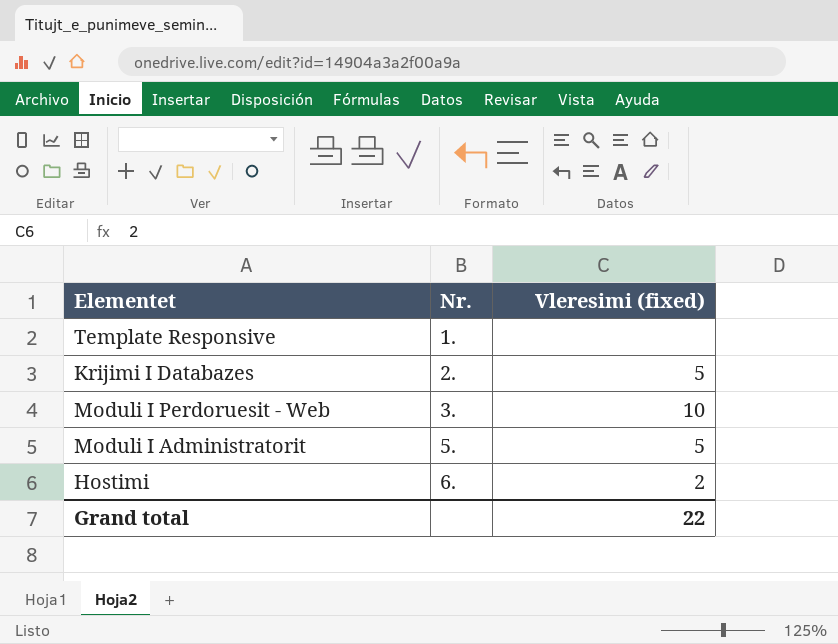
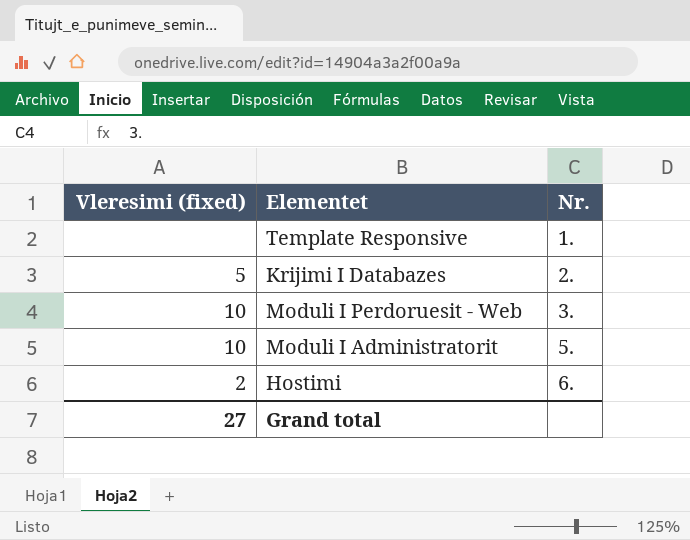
column Vleresimi (fixed) | position: 3 -> 1
Moduli I Administratorit | Vleresimi (fixed): 5 -> 10
Grand total | Vleresimi (fixed): 22 -> 27

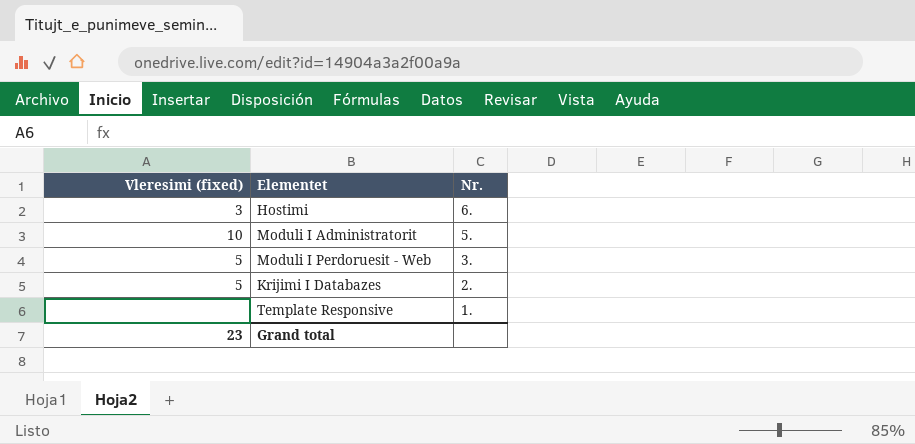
row order: Nr. ascending -> Nr. descending
Hostimi | Vleresimi (fixed): 2 -> 3
Moduli I Perdoruesit - Web | Vleresimi (fixed): 10 -> 5
Grand total | Vleresimi (fixed): 27 -> 23

